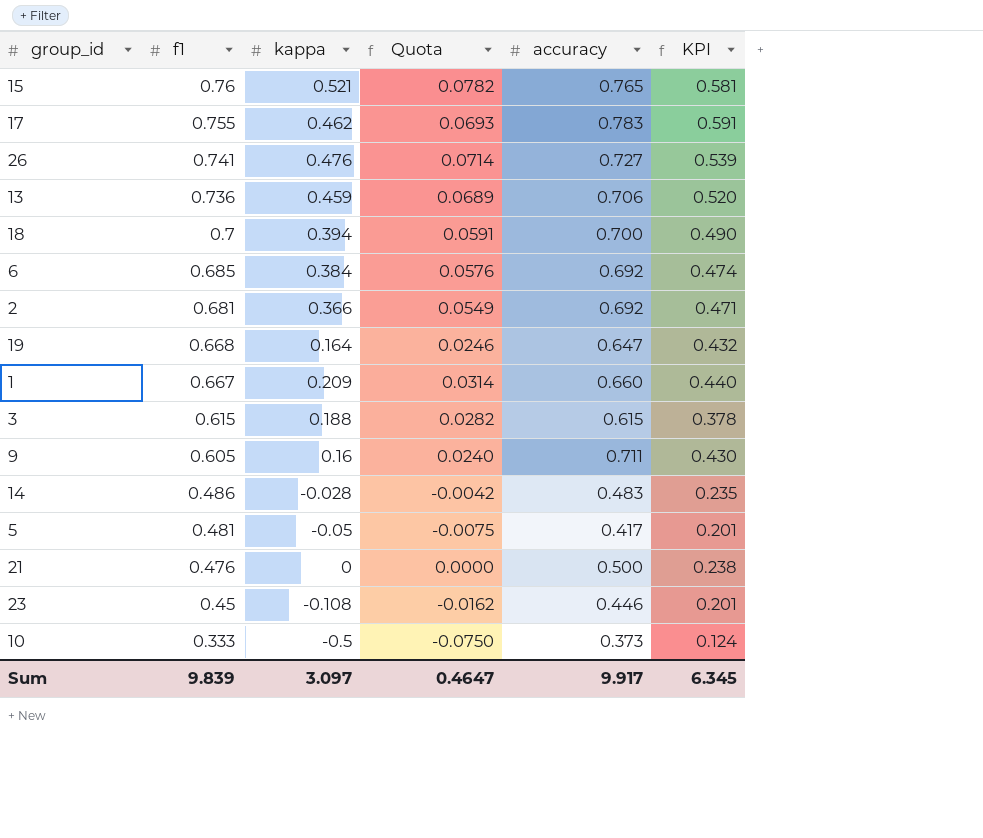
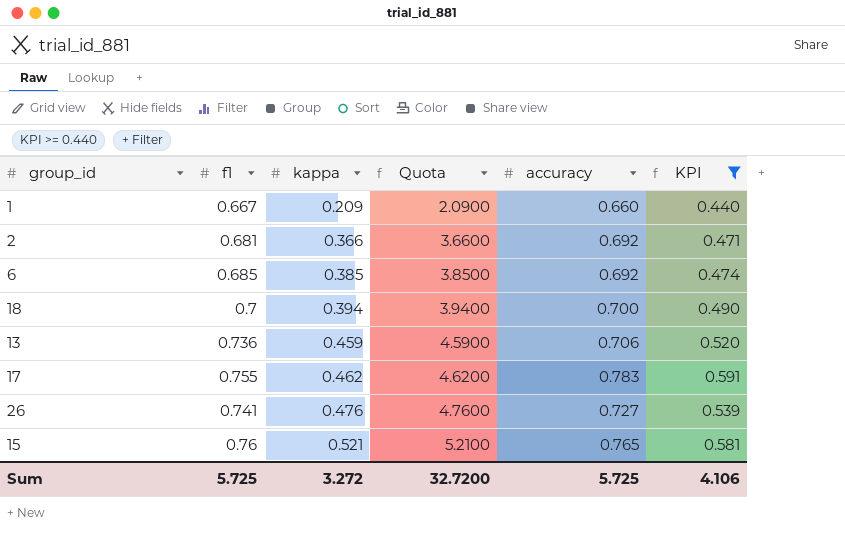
filter: none -> KPI >= 0.440
row order: f1 descending -> kappa ascending
column Quota | formula: [kappa] * 0.15 -> [kappa] * 10
6 | kappa: 0.384 -> 0.385
Sum | f1: 9.839 -> 5.725
Sum | kappa: 3.097 -> 3.272
Sum | Quota: 0.4647 -> 32.7200
Sum | accuracy: 9.917 -> 5.725
Sum | KPI: 6.345 -> 4.106

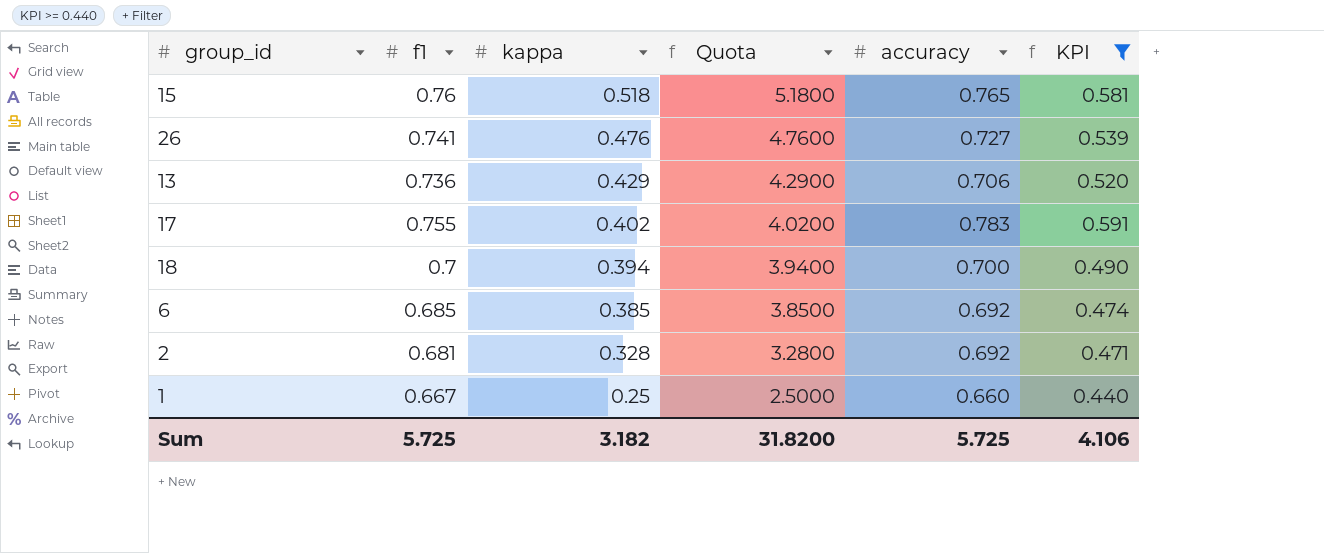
row order: kappa ascending -> kappa descending
15 | kappa: 0.521 -> 0.518
15 | Quota: 5.2100 -> 5.1800
13 | kappa: 0.459 -> 0.429
13 | Quota: 4.5900 -> 4.2900
17 | kappa: 0.462 -> 0.402
17 | Quota: 4.6200 -> 4.0200
2 | kappa: 0.366 -> 0.328
2 | Quota: 3.6600 -> 3.2800
1 | kappa: 0.209 -> 0.25
1 | Quota: 2.0900 -> 2.5000
Sum | kappa: 3.272 -> 3.182
Sum | Quota: 32.7200 -> 31.8200

